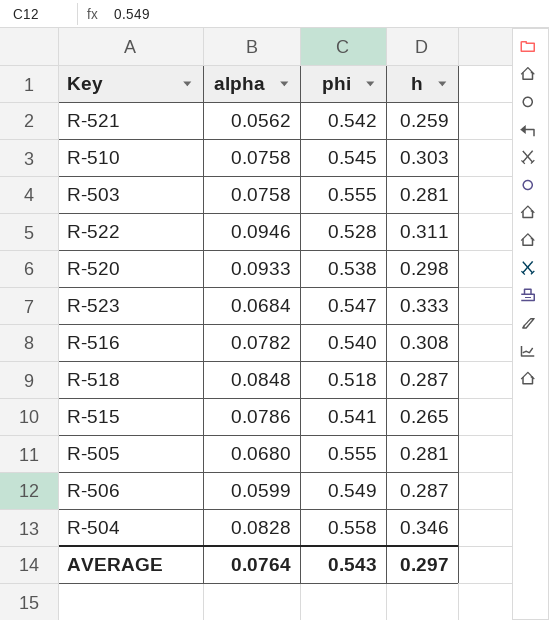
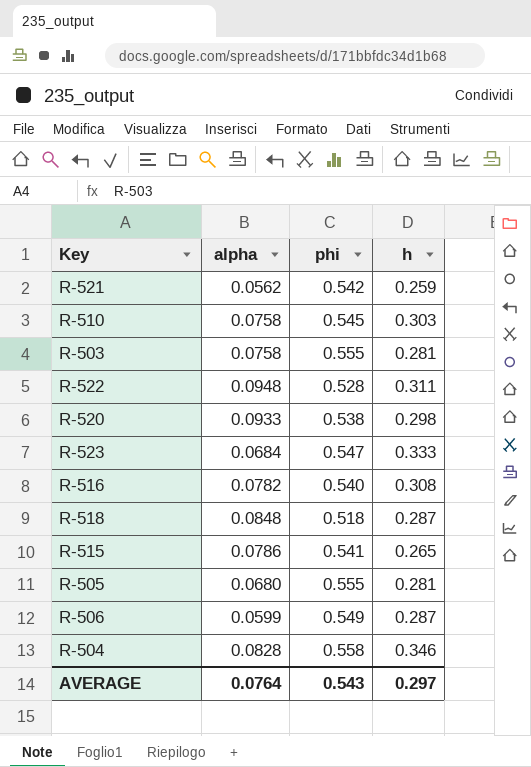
R-522 | alpha: 0.0946 -> 0.0948

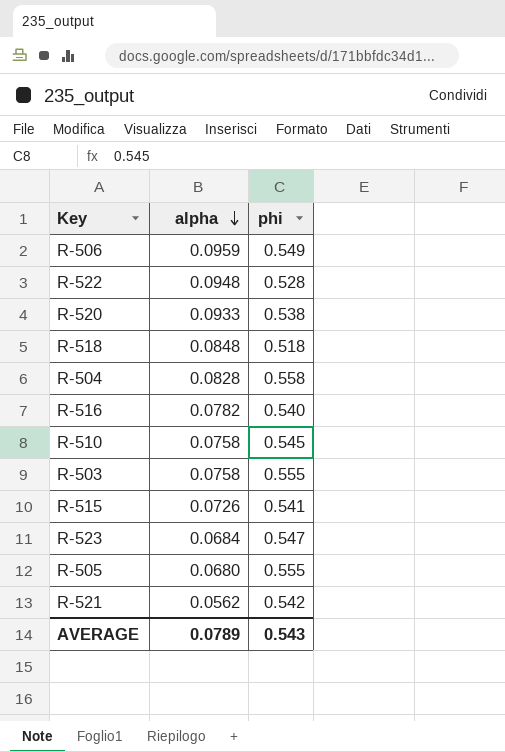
row order: none -> alpha descending
column h | position: 4 -> none
R-506 | alpha: 0.0599 -> 0.0959
R-515 | alpha: 0.0786 -> 0.0726
AVERAGE | alpha: 0.0764 -> 0.0789

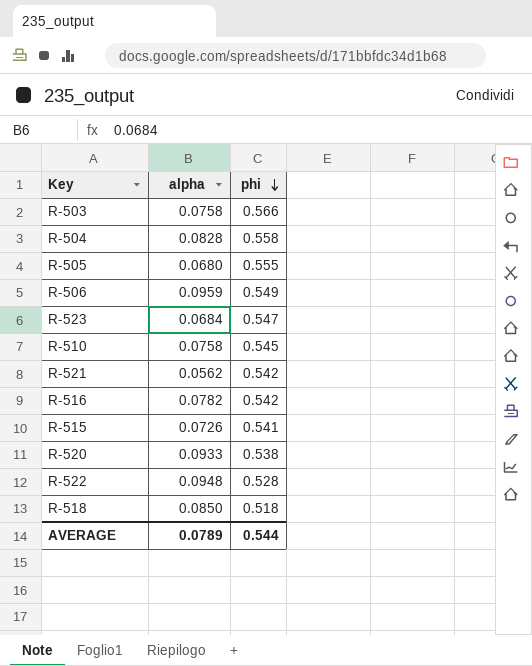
row order: alpha descending -> phi descending
R-503 | phi: 0.555 -> 0.566
R-516 | phi: 0.540 -> 0.542
R-518 | alpha: 0.0848 -> 0.0850
AVERAGE | phi: 0.543 -> 0.544

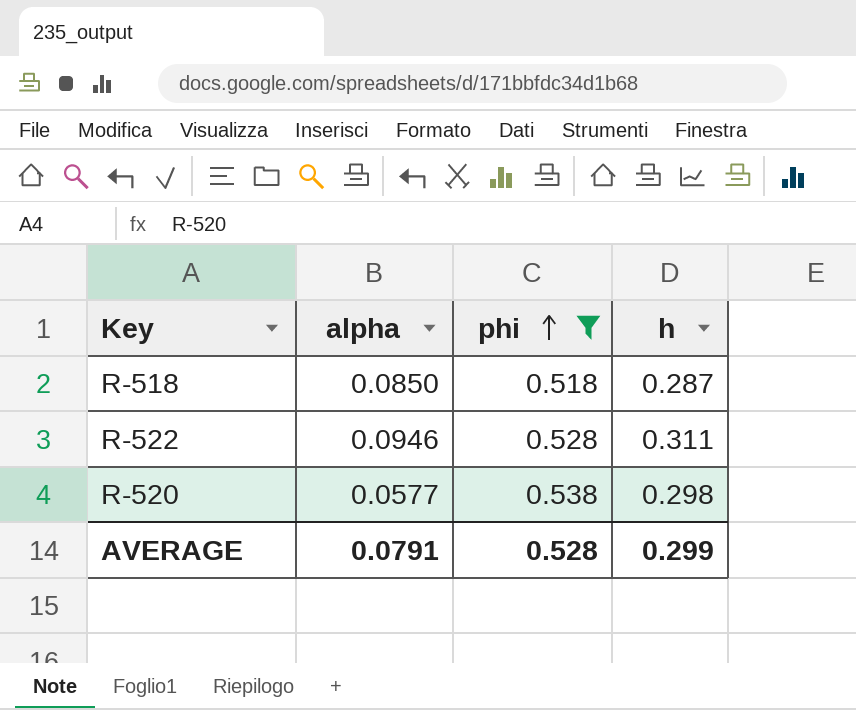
filter: none -> phi <= 0.538
row order: phi descending -> phi ascending
column h | position: none -> 4
R-522 | alpha: 0.0948 -> 0.0946
R-520 | alpha: 0.0933 -> 0.0577
AVERAGE | alpha: 0.0789 -> 0.0791
AVERAGE | phi: 0.544 -> 0.528

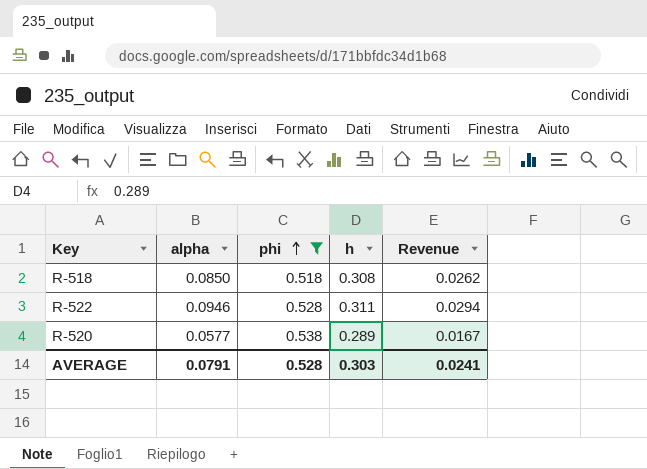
column Revenue | formula: none -> [alpha] * [h]
R-518 | h: 0.287 -> 0.308
R-520 | h: 0.298 -> 0.289
AVERAGE | h: 0.299 -> 0.303

